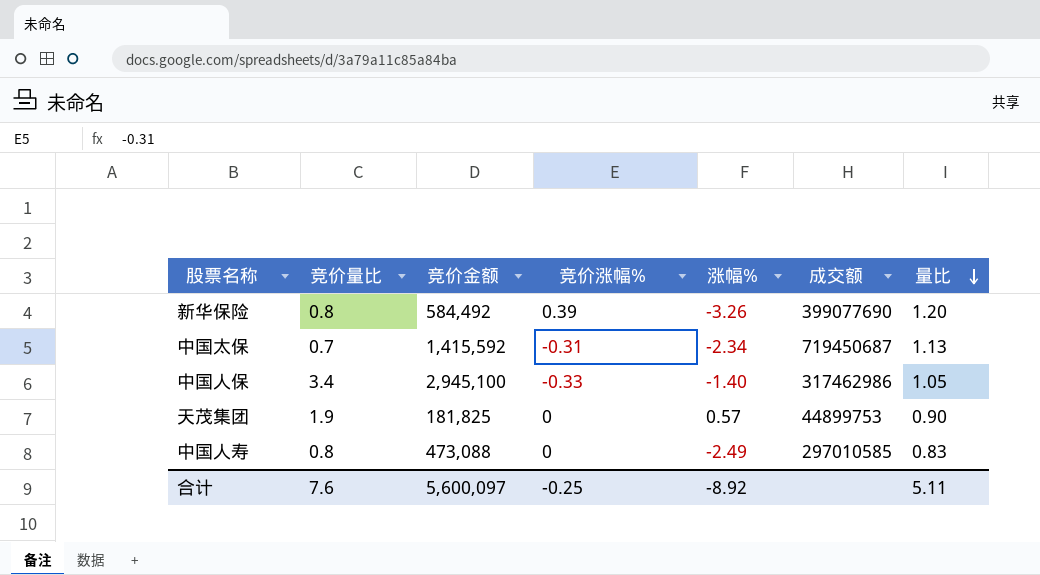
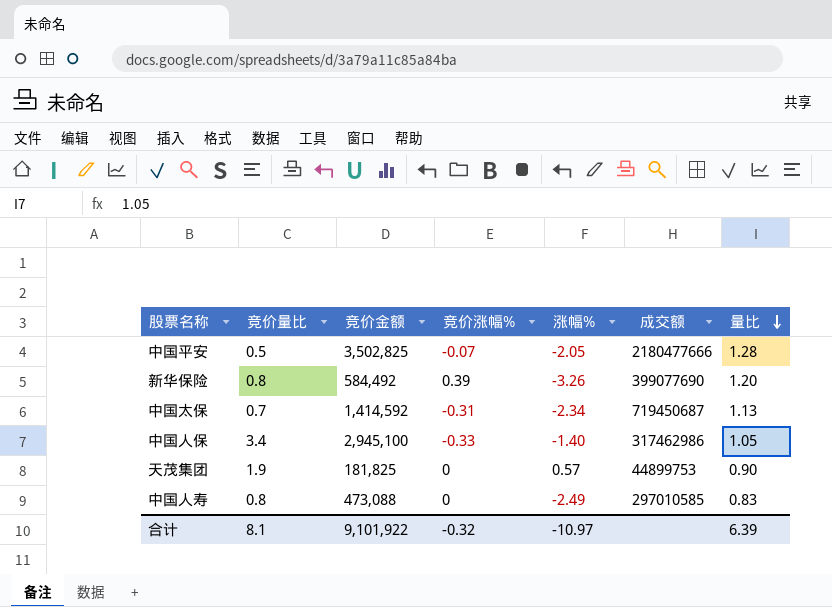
row 中国平安: none -> 0.5 | 3,502,825 | -0.07 | -2.05 | 2180477666 | 1.28
中国太保 | 竞价金额: 1,415,592 -> 1,414,592
合计 | 竞价量比: 7.6 -> 8.1
合计 | 竞价金额: 5,600,097 -> 9,101,922
合计 | 竞价涨幅%: -0.25 -> -0.32
合计 | 涨幅%: -8.92 -> -10.97
合计 | 量比: 5.11 -> 6.39

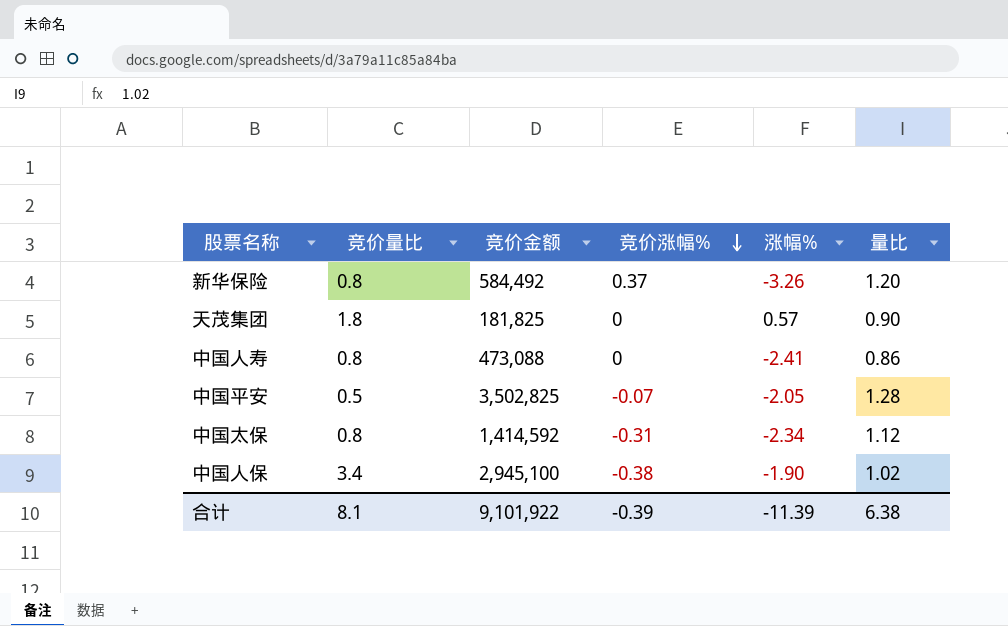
row order: 量比 descending -> 竞价涨幅% descending
column 成交额 | position: 6 -> none
新华保险 | 竞价涨幅%: 0.39 -> 0.37
天茂集团 | 竞价量比: 1.9 -> 1.8
中国人寿 | 涨幅%: -2.49 -> -2.41
中国人寿 | 量比: 0.83 -> 0.86
中国太保 | 竞价量比: 0.7 -> 0.8
中国太保 | 量比: 1.13 -> 1.12
中国人保 | 竞价涨幅%: -0.33 -> -0.38
中国人保 | 涨幅%: -1.40 -> -1.90
中国人保 | 量比: 1.05 -> 1.02
合计 | 竞价涨幅%: -0.32 -> -0.39
合计 | 涨幅%: -10.97 -> -11.39
合计 | 量比: 6.39 -> 6.38

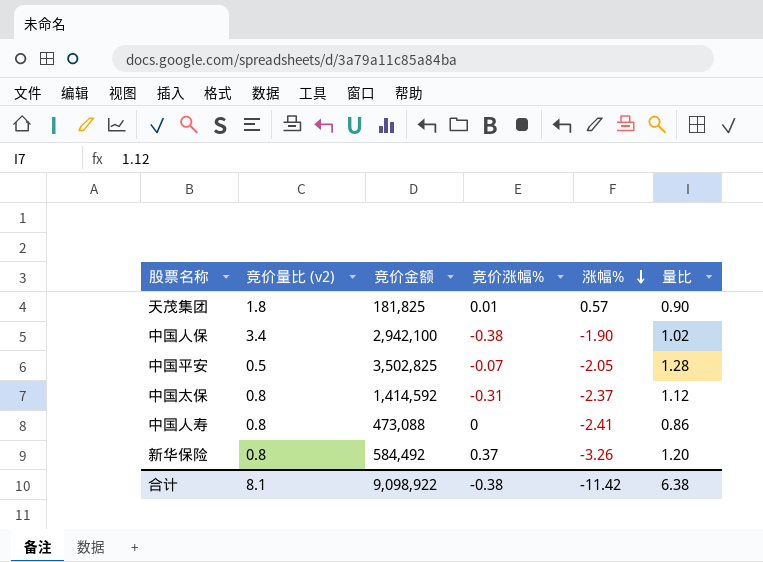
row order: 竞价涨幅% descending -> 涨幅% descending
column name: 竞价量比 -> 竞价量比 (v2)
天茂集团 | 竞价涨幅%: 0 -> 0.01
中国人保 | 竞价金额: 2,945,100 -> 2,942,100
中国太保 | 涨幅%: -2.34 -> -2.37
合计 | 竞价金额: 9,101,922 -> 9,098,922
合计 | 竞价涨幅%: -0.39 -> -0.38
合计 | 涨幅%: -11.39 -> -11.42

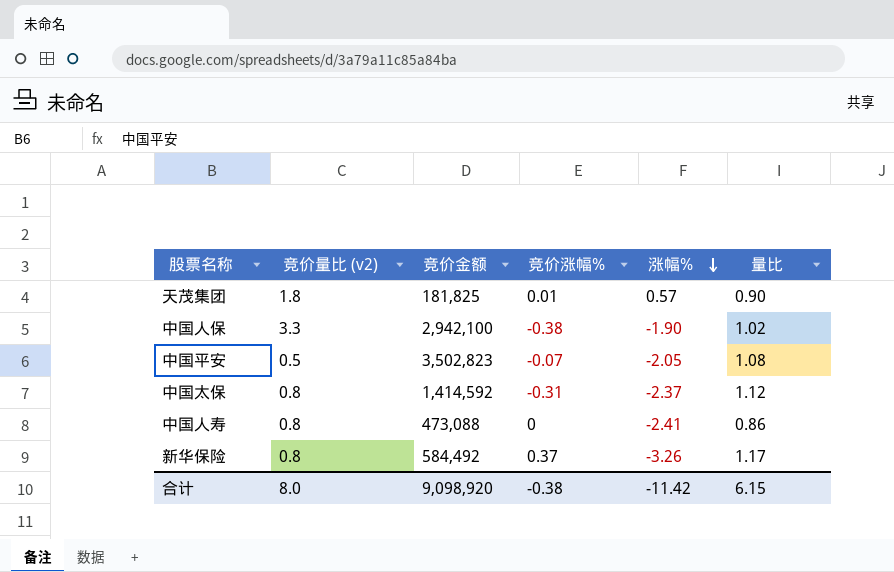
中国人保 | 竞价量比 (v2): 3.4 -> 3.3
中国平安 | 竞价金额: 3,502,825 -> 3,502,823
中国平安 | 量比: 1.28 -> 1.08
新华保险 | 量比: 1.20 -> 1.17
合计 | 竞价量比 (v2): 8.1 -> 8.0
合计 | 竞价金额: 9,098,922 -> 9,098,920
合计 | 量比: 6.38 -> 6.15

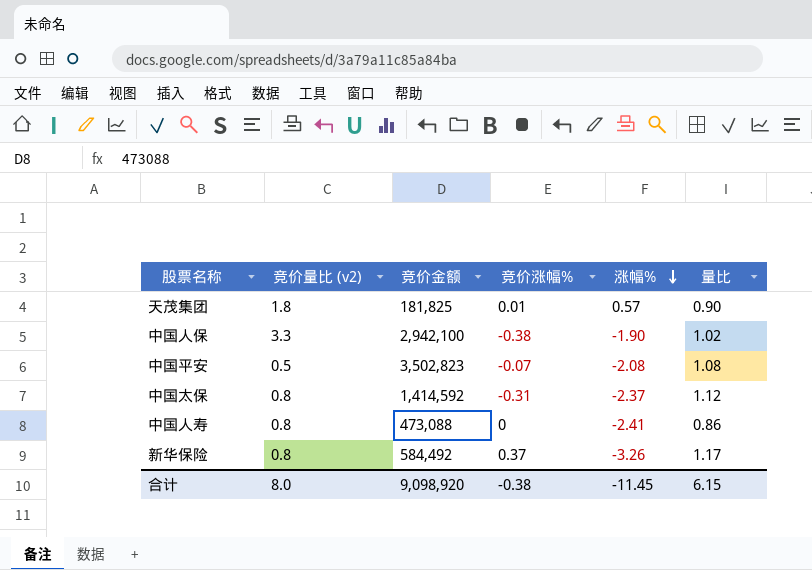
中国平安 | 涨幅%: -2.05 -> -2.08
合计 | 涨幅%: -11.42 -> -11.45

